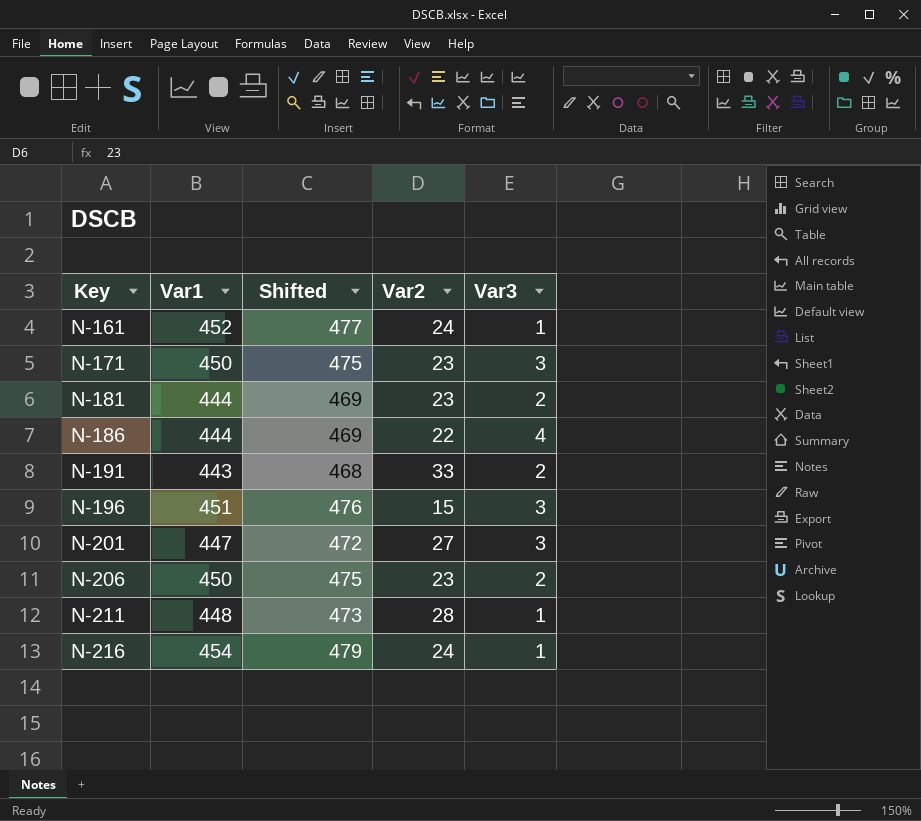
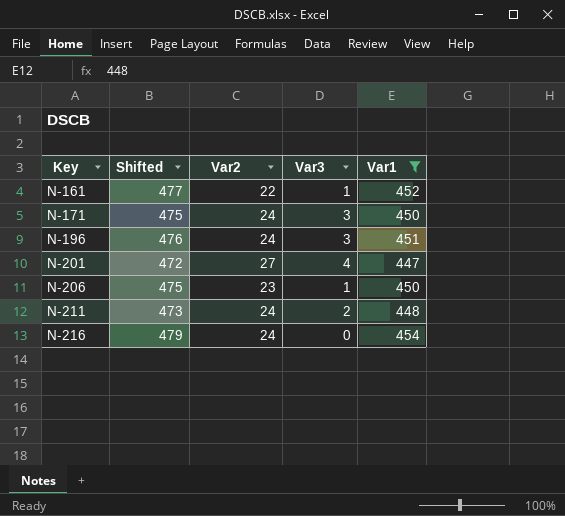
filter: none -> Var1 >= 447
column Var1 | position: 2 -> 5
N-161 | Var2: 24 -> 22
N-171 | Var2: 23 -> 24
N-196 | Var2: 15 -> 24
N-201 | Var3: 3 -> 4
N-206 | Var3: 2 -> 1
N-211 | Var2: 28 -> 24
N-211 | Var3: 1 -> 2
N-216 | Var3: 1 -> 0

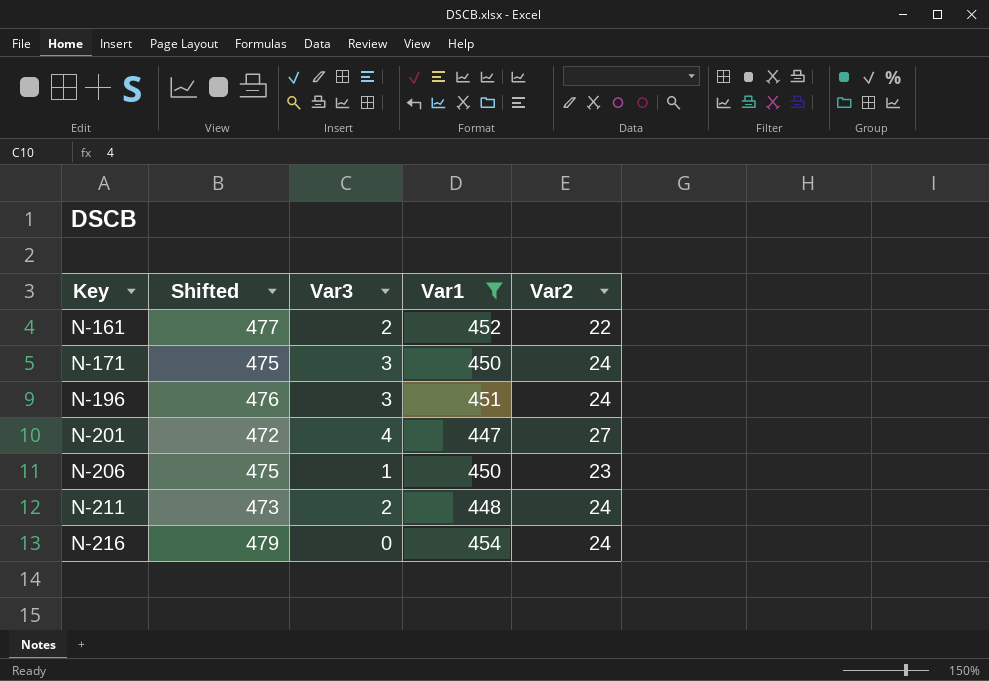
column Var2 | position: 3 -> 5
N-161 | Var3: 1 -> 2

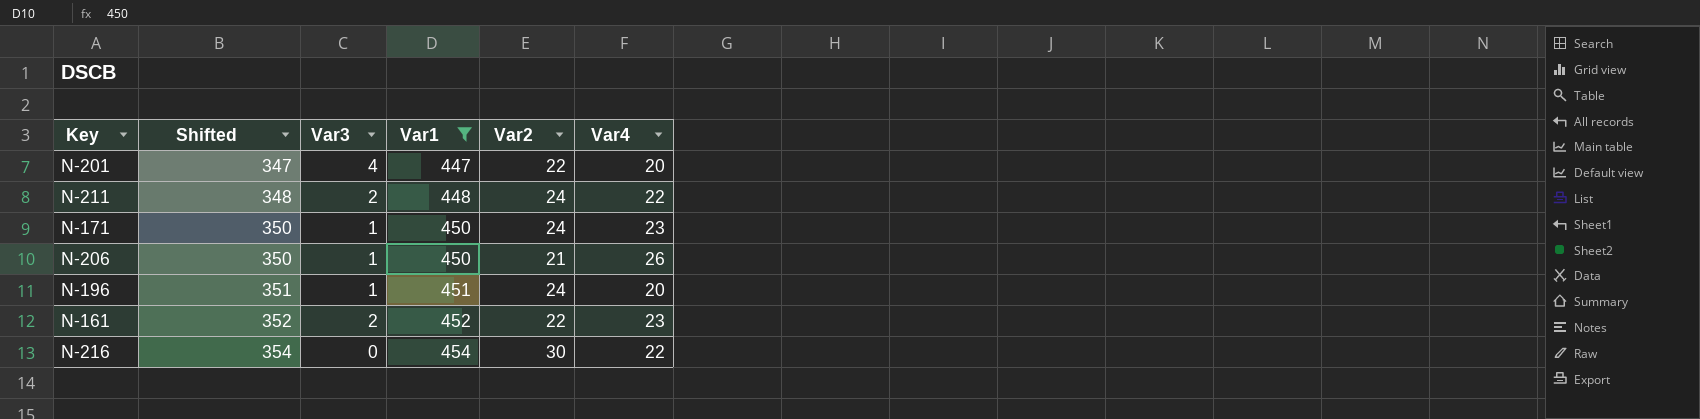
row order: Key ascending -> Shifted ascending
column Shifted | formula: [Var1] + 25 -> [Var1] - 100
column Var4 | position: none -> 6
N-201 | Var2: 27 -> 22
N-171 | Var3: 3 -> 1
N-206 | Var2: 23 -> 21
N-196 | Var3: 3 -> 1
N-216 | Var2: 24 -> 30

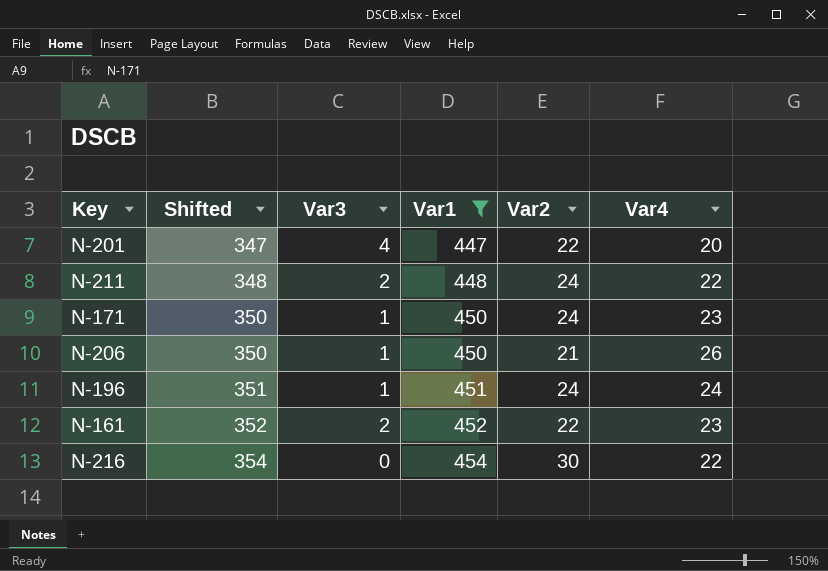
N-196 | Var4: 20 -> 24

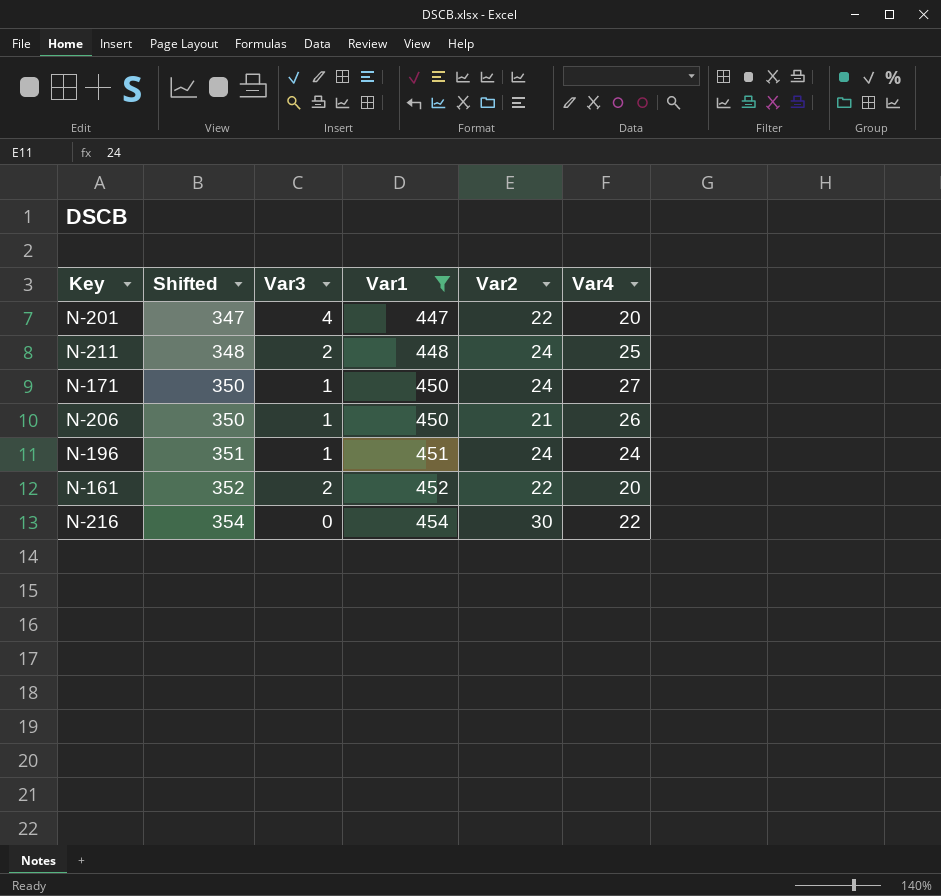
N-211 | Var4: 22 -> 25
N-171 | Var4: 23 -> 27
N-161 | Var4: 23 -> 20

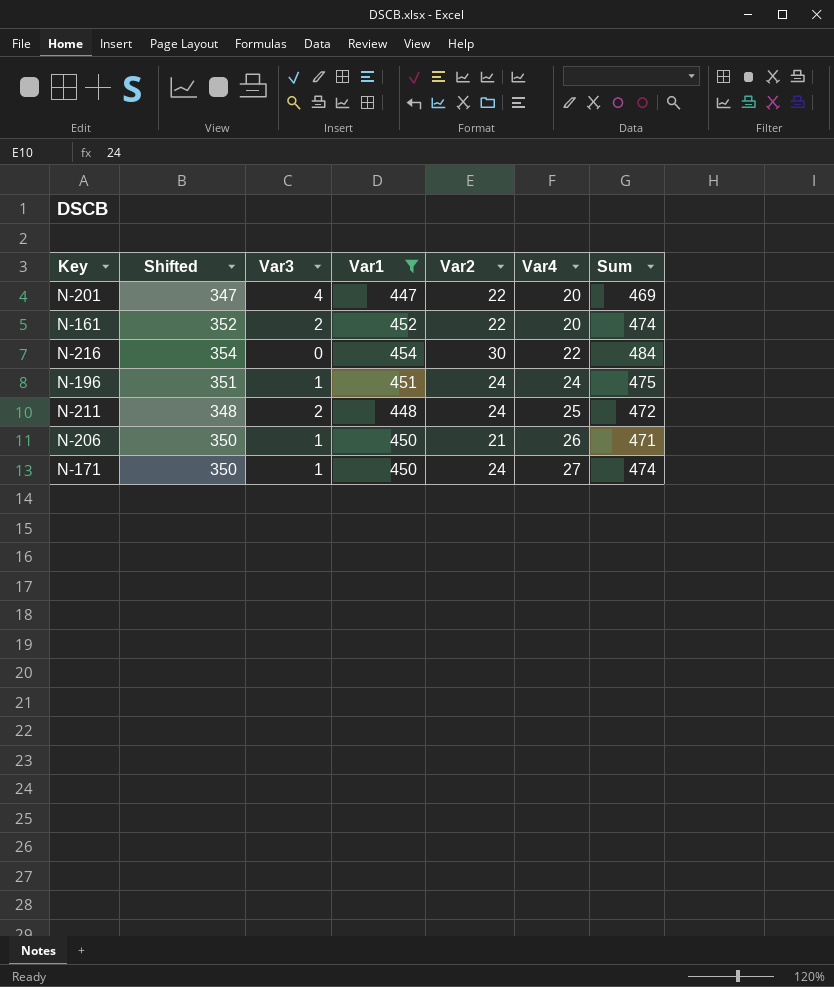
row order: Shifted ascending -> Var4 ascending
column Sum | formula: none -> [Var1] + [Var2]

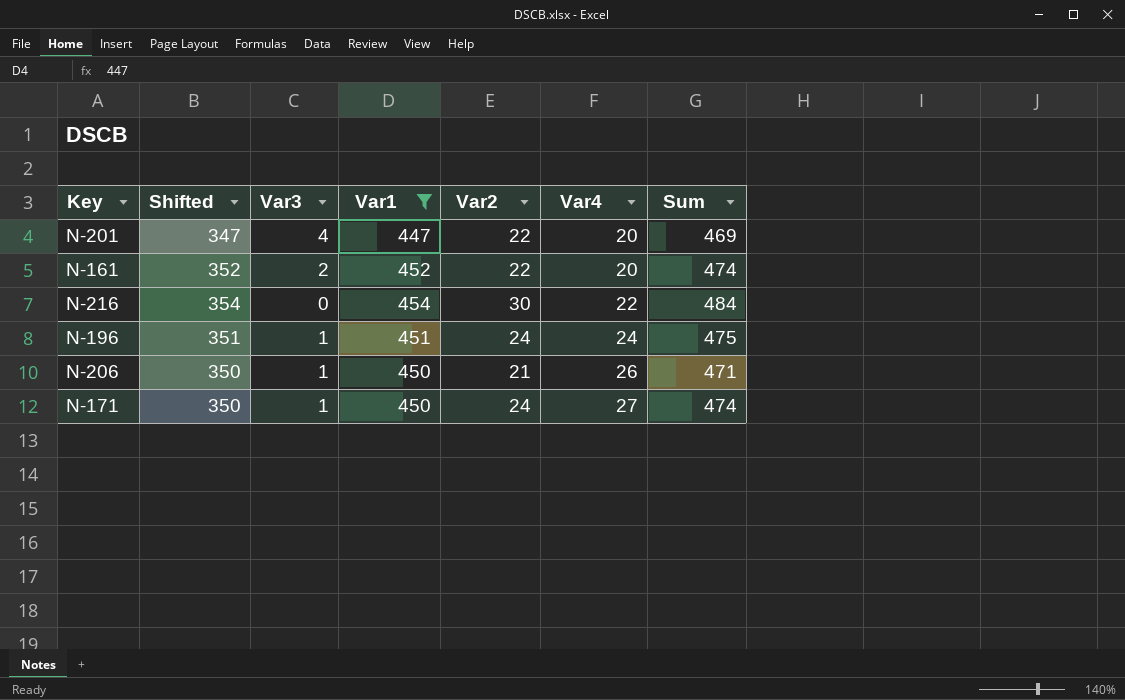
row N-211: 348 | 2 | 448 | 24 | 25 | 472 -> none

